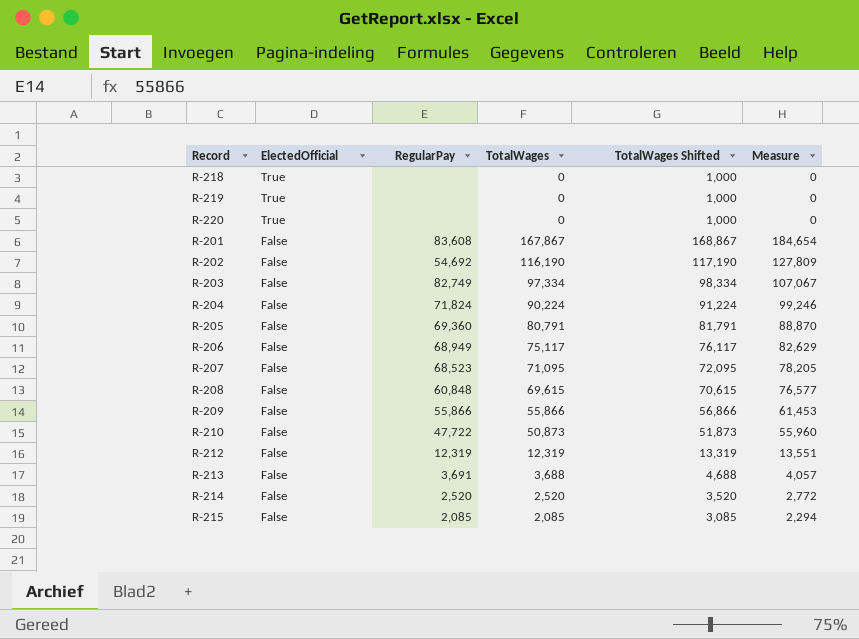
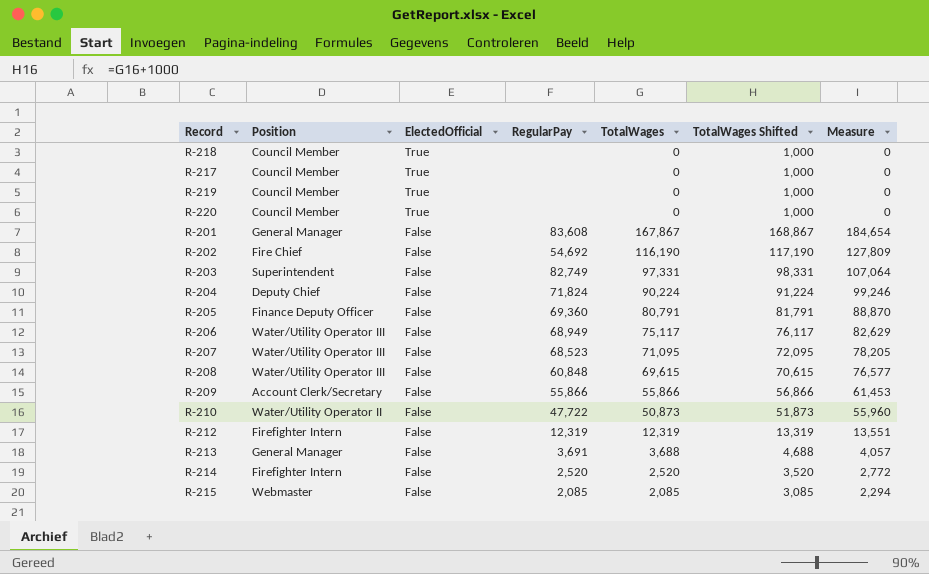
column Position | position: none -> 2
row R-217: none -> Council Member | True | none | 0 | 1,000 | 0
R-203 | TotalWages: 97,334 -> 97,331
R-203 | TotalWages Shifted: 98,334 -> 98,331
R-203 | Measure: 107,067 -> 107,064

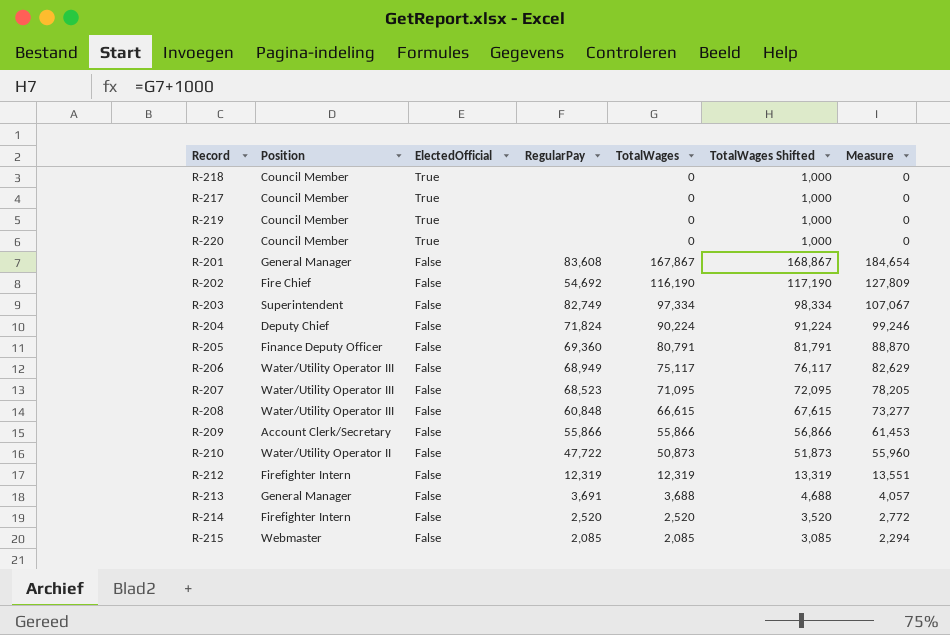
R-203 | TotalWages: 97,331 -> 97,334
R-203 | TotalWages Shifted: 98,331 -> 98,334
R-203 | Measure: 107,064 -> 107,067
R-208 | TotalWages: 69,615 -> 66,615
R-208 | TotalWages Shifted: 70,615 -> 67,615
R-208 | Measure: 76,577 -> 73,277

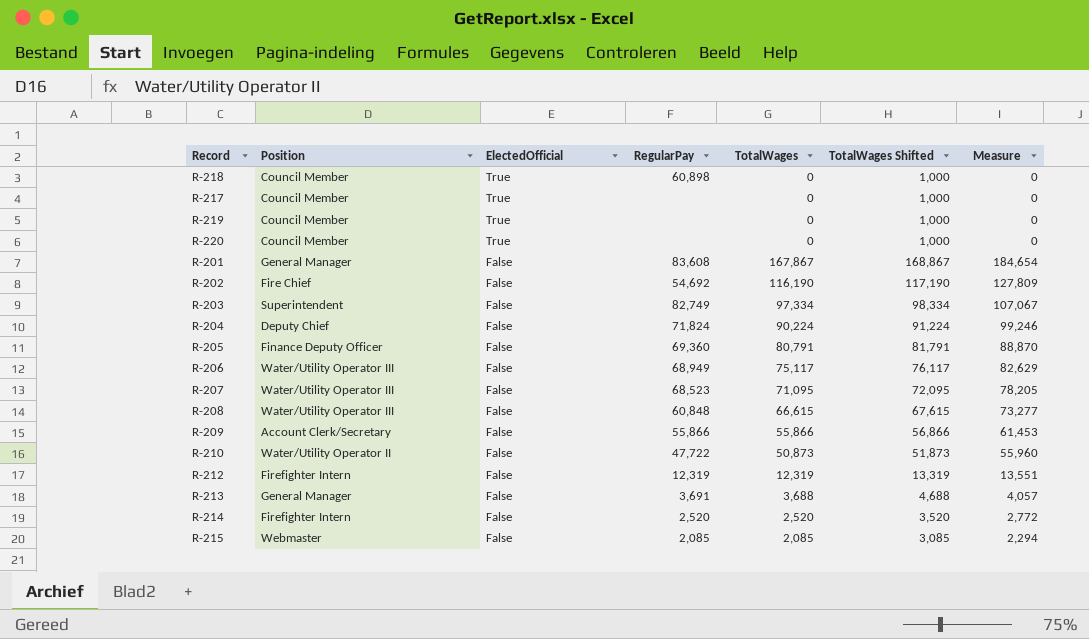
R-218 | RegularPay: none -> 60,898

